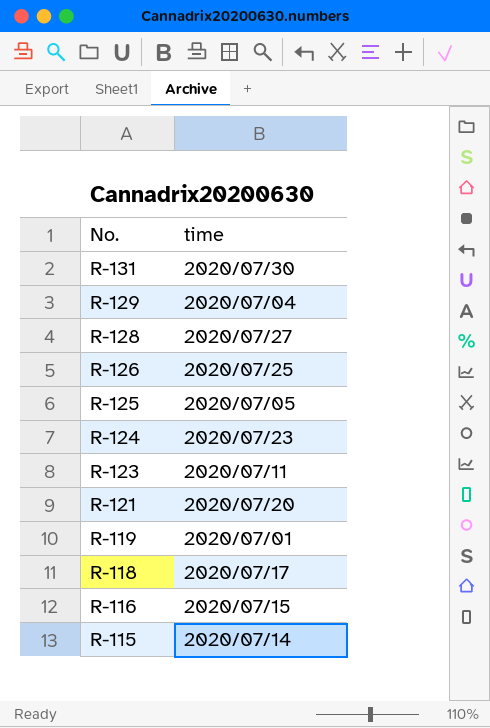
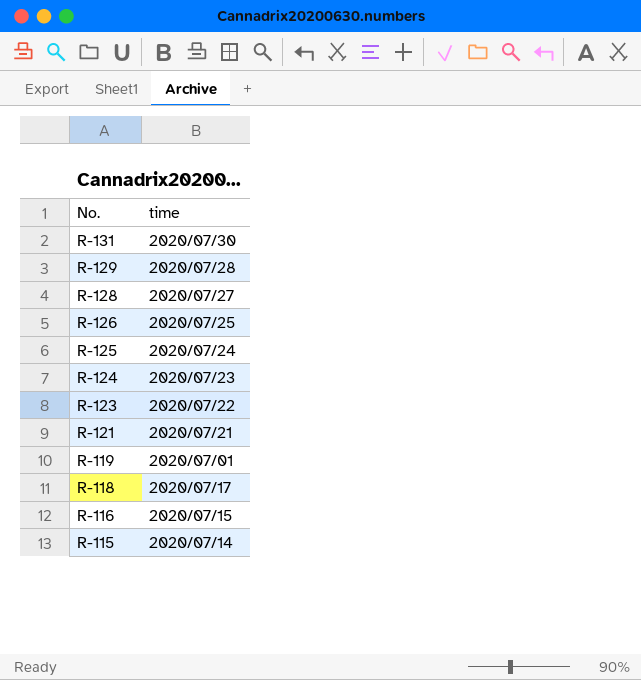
R-129 | time: 2020/07/04 -> 2020/07/28
R-125 | time: 2020/07/05 -> 2020/07/24
R-123 | time: 2020/07/11 -> 2020/07/22
R-121 | time: 2020/07/20 -> 2020/07/21

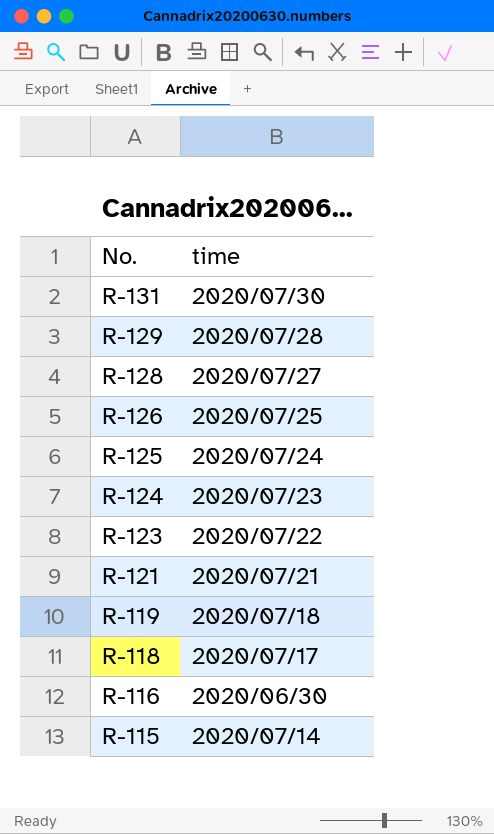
R-119 | time: 2020/07/01 -> 2020/07/18
R-116 | time: 2020/07/15 -> 2020/06/30

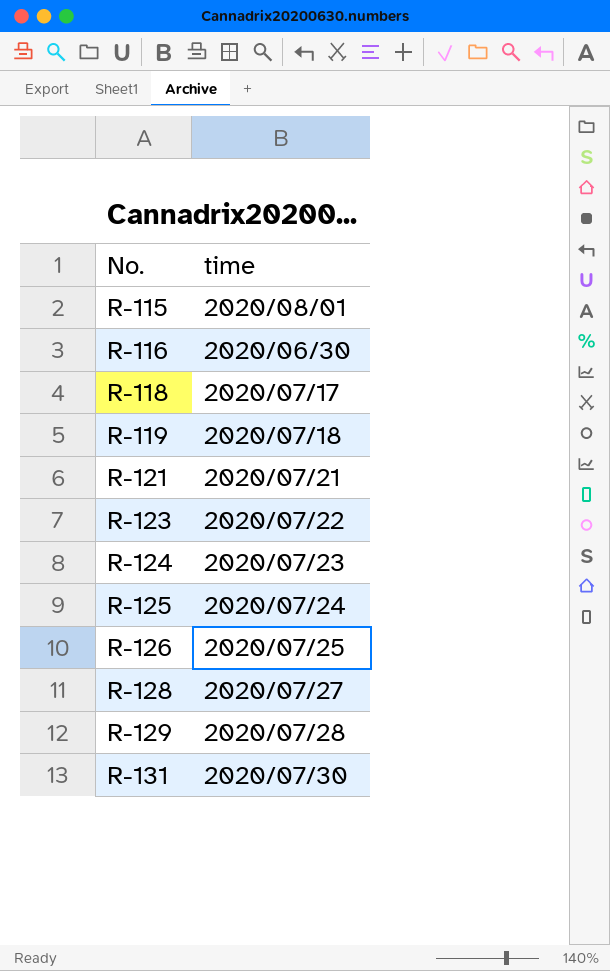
row order: No. descending -> No. ascending
R-115 | time: 2020/07/14 -> 2020/08/01

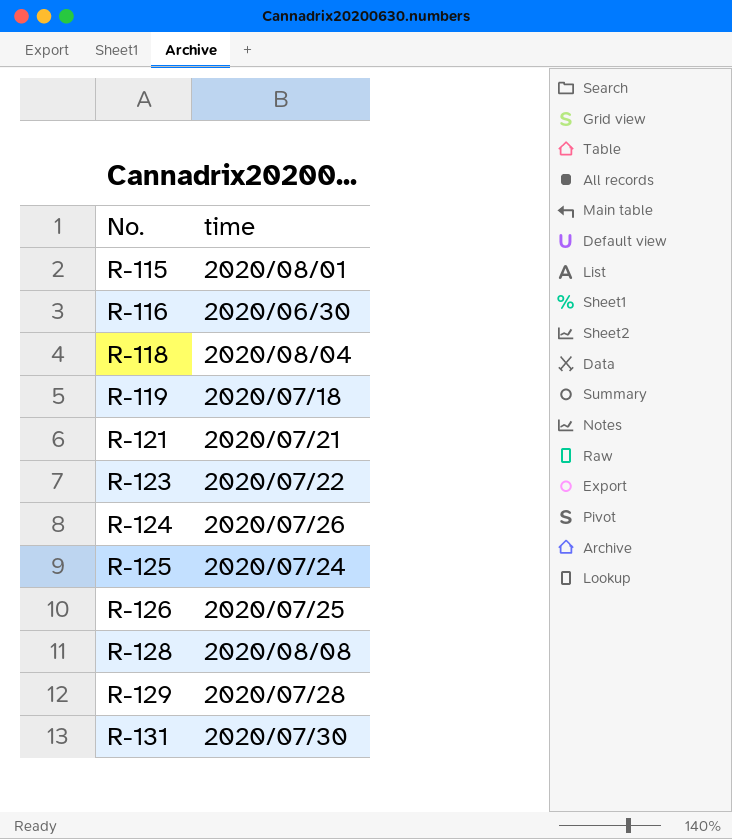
R-118 | time: 2020/07/17 -> 2020/08/04
R-124 | time: 2020/07/23 -> 2020/07/26
R-128 | time: 2020/07/27 -> 2020/08/08

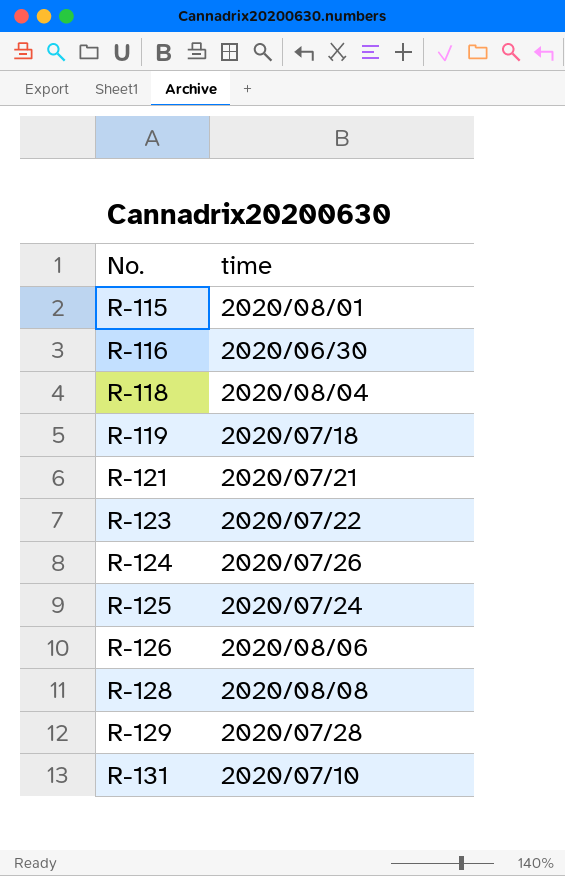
R-126 | time: 2020/07/25 -> 2020/08/06
R-131 | time: 2020/07/30 -> 2020/07/10

